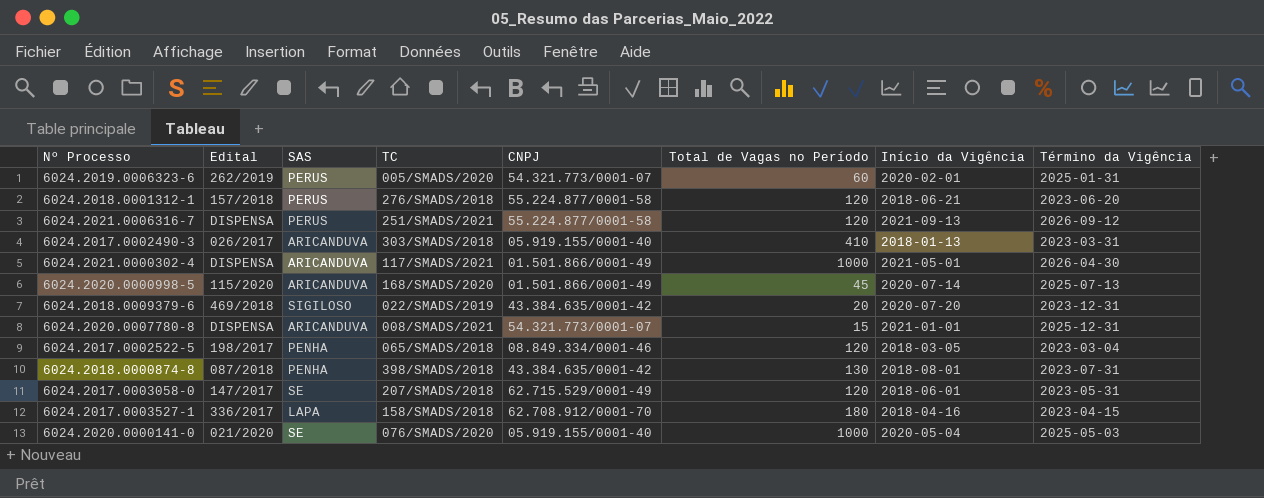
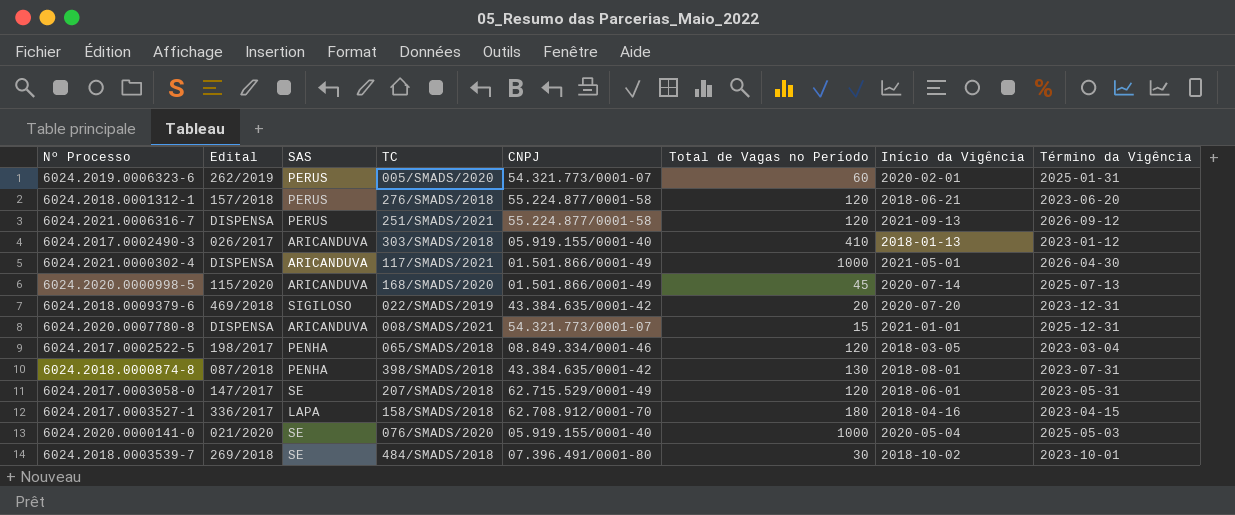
6024.2017.0002490-3 | Término da Vigência: 2023-03-31 -> 2023-01-12
row 6024.2018.0003539-7: none -> 269/2018 | SE | 484/SMADS/2018 | 07.396.491/0001-80 | 30 | 2018-10-02 | 2023-10-01

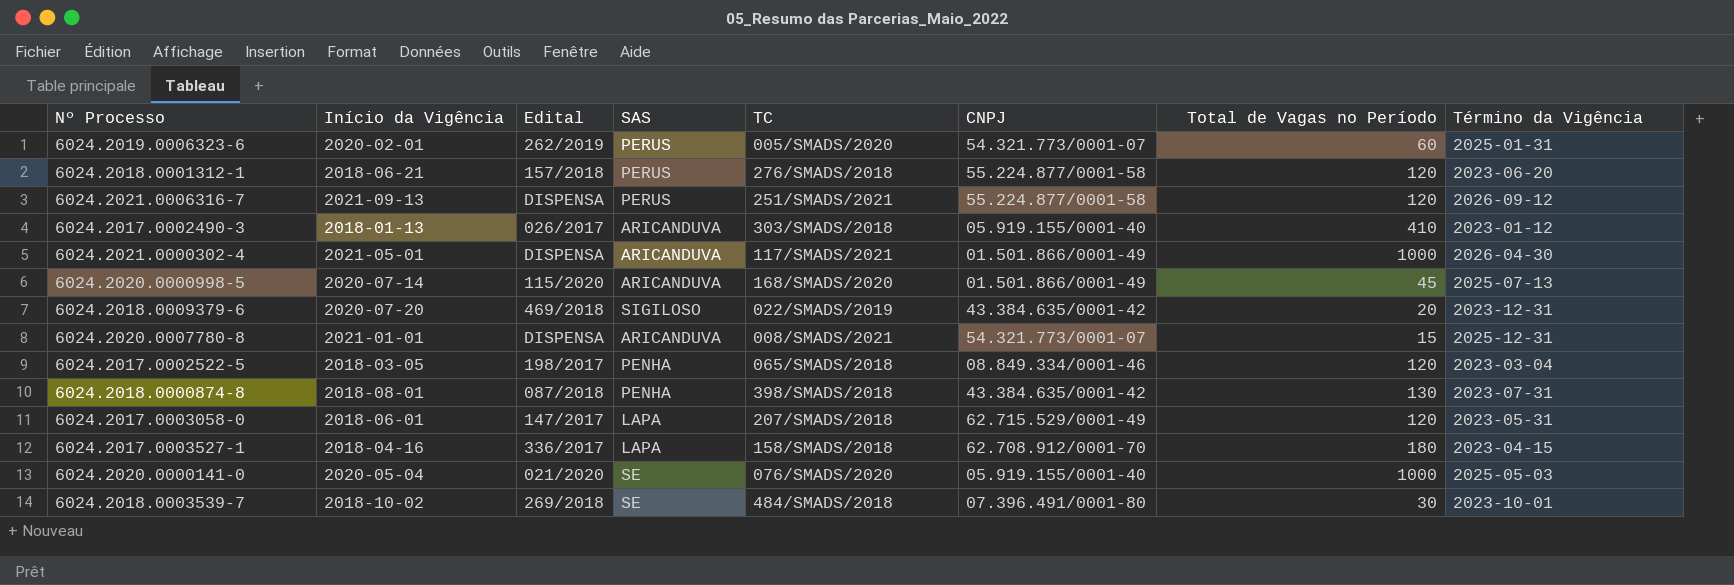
column Início da Vigência | position: 7 -> 2
6024.2017.0003058-0 | SAS: SE -> LAPA

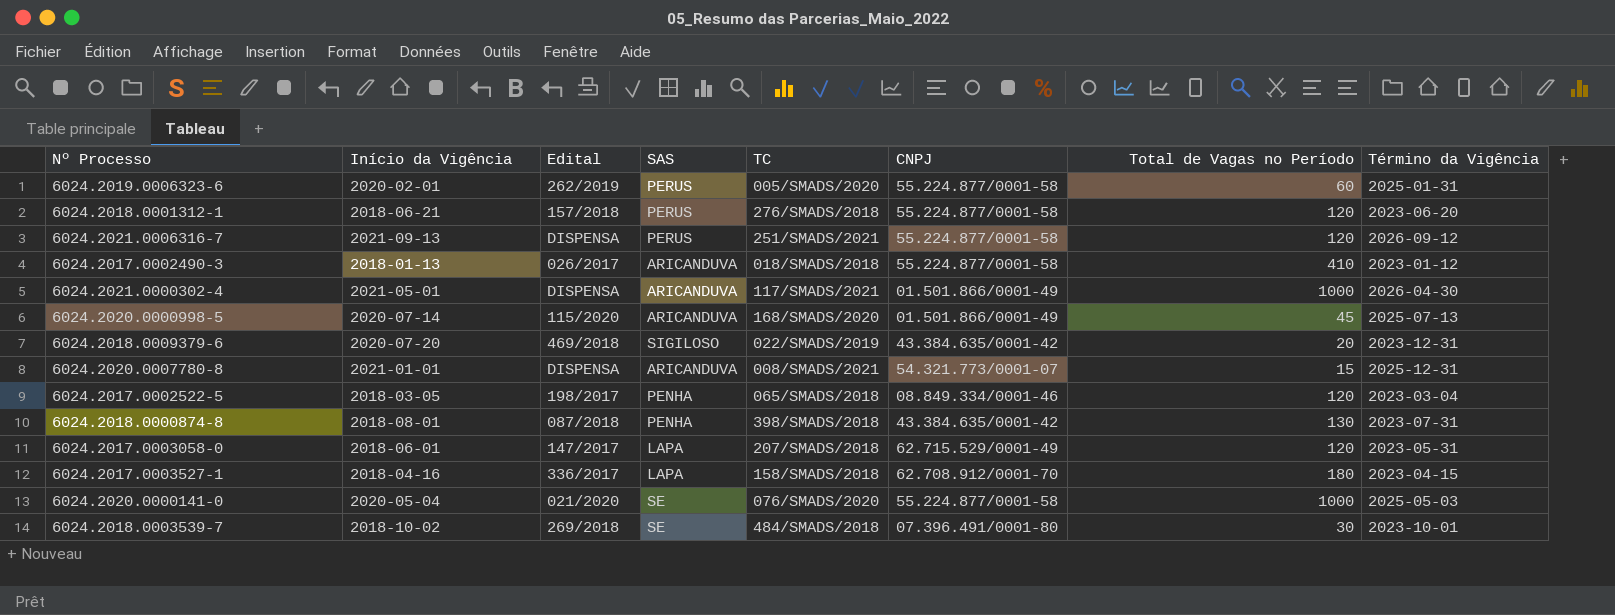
6024.2019.0006323-6 | CNPJ: 54.321.773/0001-07 -> 55.224.877/0001-58
6024.2017.0002490-3 | TC: 303/SMADS/2018 -> 018/SMADS/2018
6024.2017.0002490-3 | CNPJ: 05.919.155/0001-40 -> 55.224.877/0001-58
6024.2020.0000141-0 | CNPJ: 05.919.155/0001-40 -> 55.224.877/0001-58

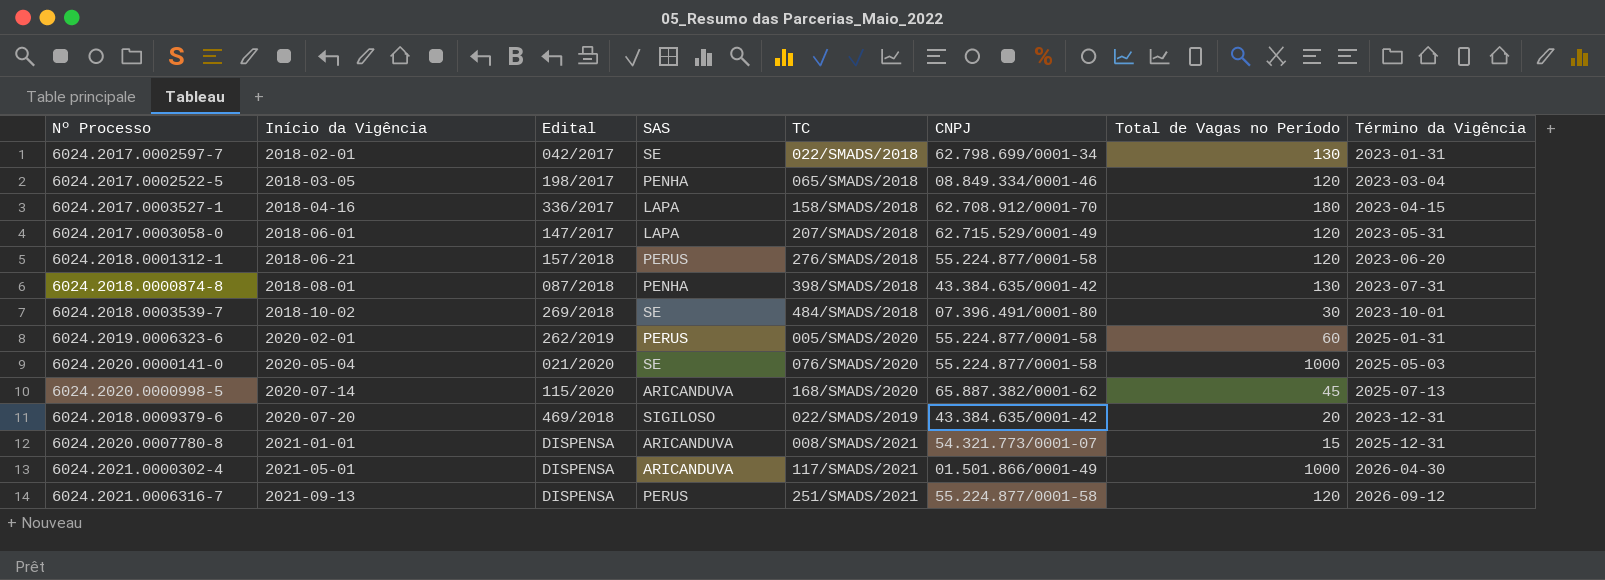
row order: none -> Início da Vigência ascending
row 6024.2017.0002490-3: 2018-01-13 | 026/2017 | ARICANDUVA | 018/SMADS/2018 | 55.224.877/0001-58 | 410 | 2023-01-12 -> none
row 6024.2017.0002597-7: none -> 2018-02-01 | 042/2017 | SE | 022/SMADS/2018 | 62.798.699/0001-34 | 130 | 2023-01-31
6024.2020.0000998-5 | CNPJ: 01.501.866/0001-49 -> 65.887.382/0001-62

